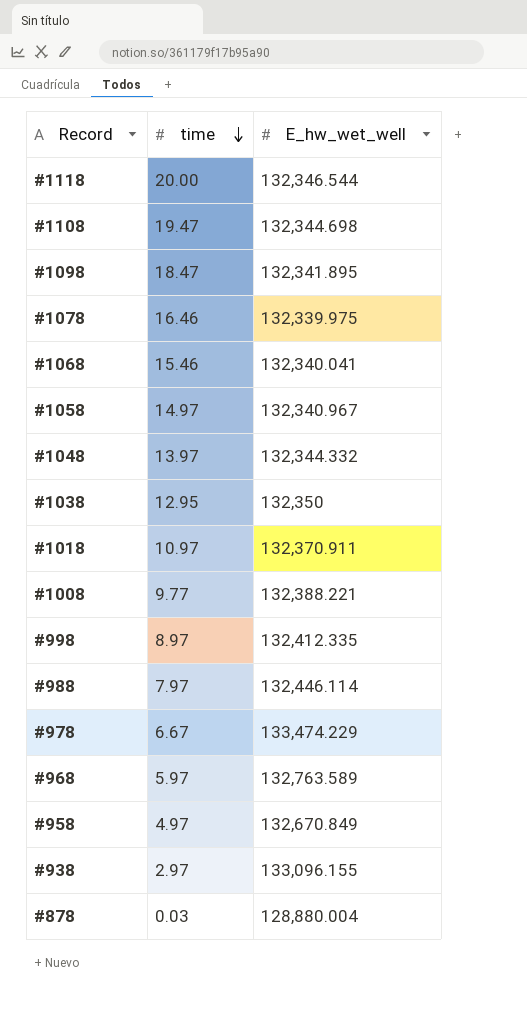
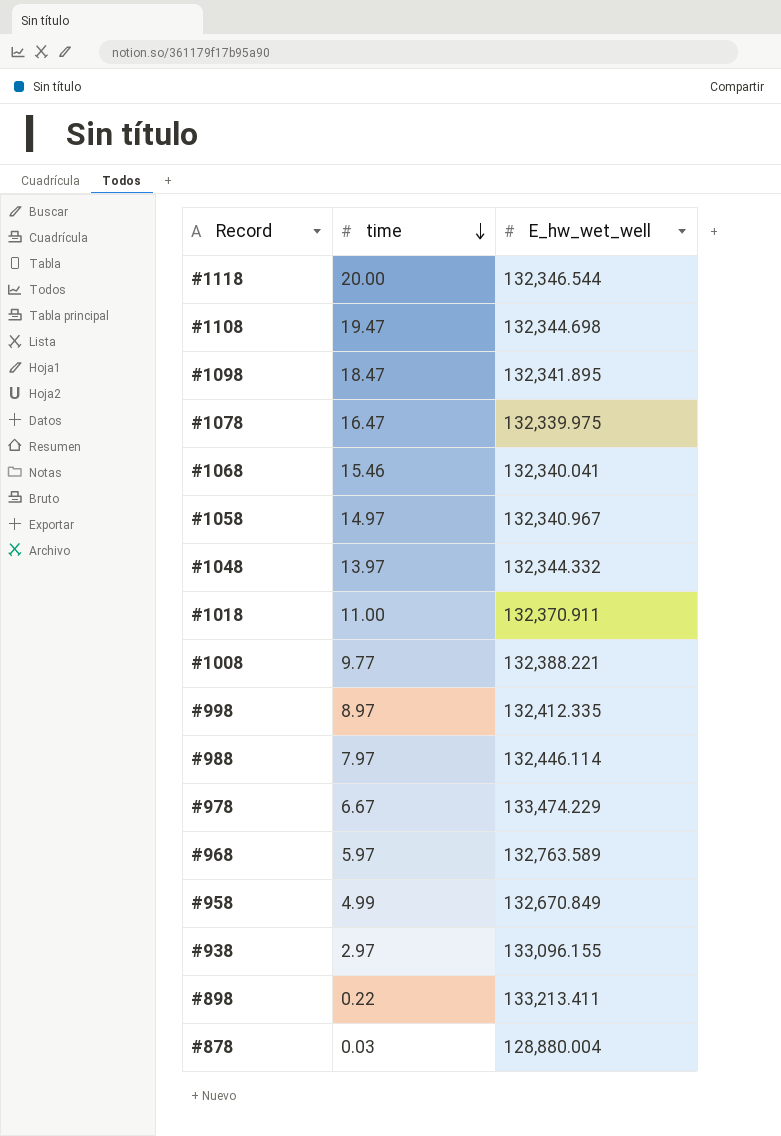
row #1038: 12.95 | 132,350 -> none
#1078 | time: 16.46 -> 16.47
#1018 | time: 10.97 -> 11.00
#958 | time: 4.97 -> 4.99
row #898: none -> 0.22 | 133,213.411

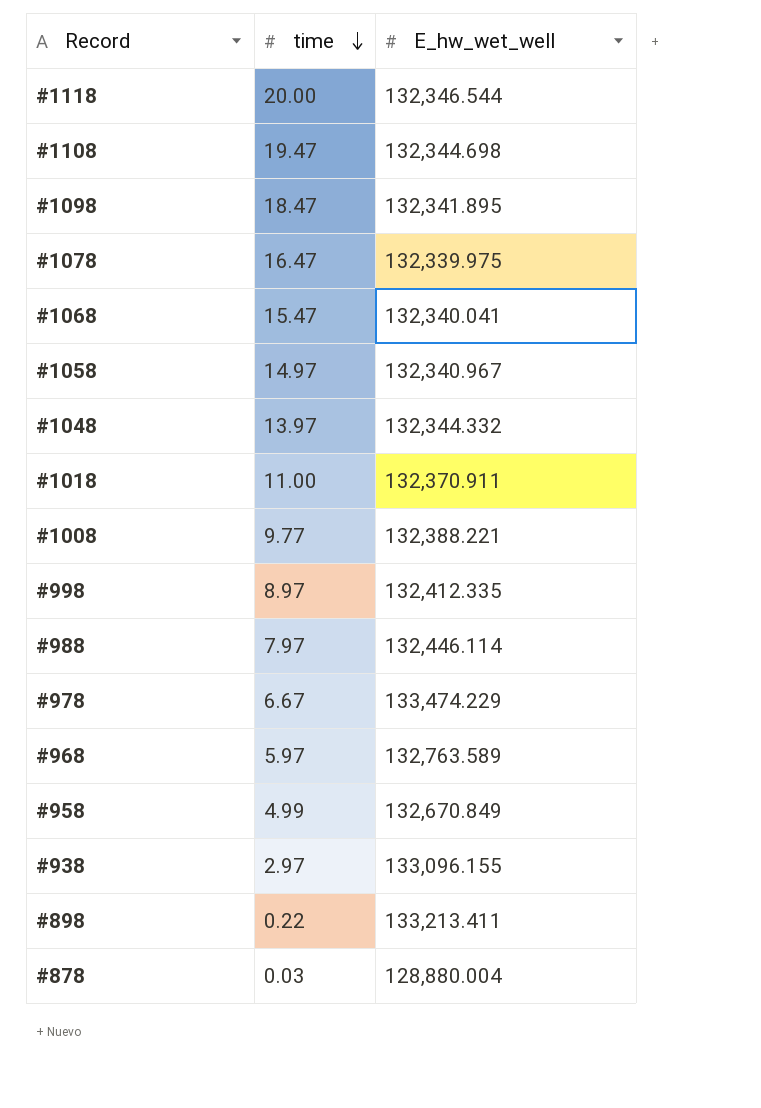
#1068 | time: 15.46 -> 15.47

